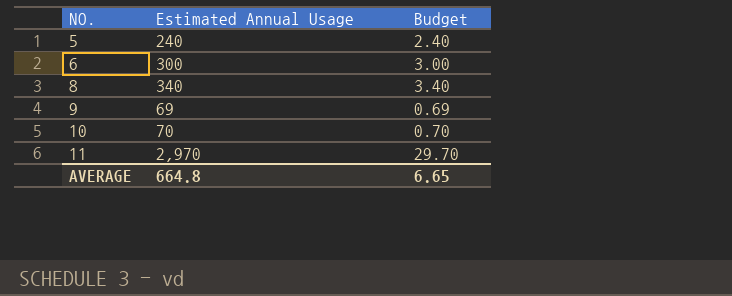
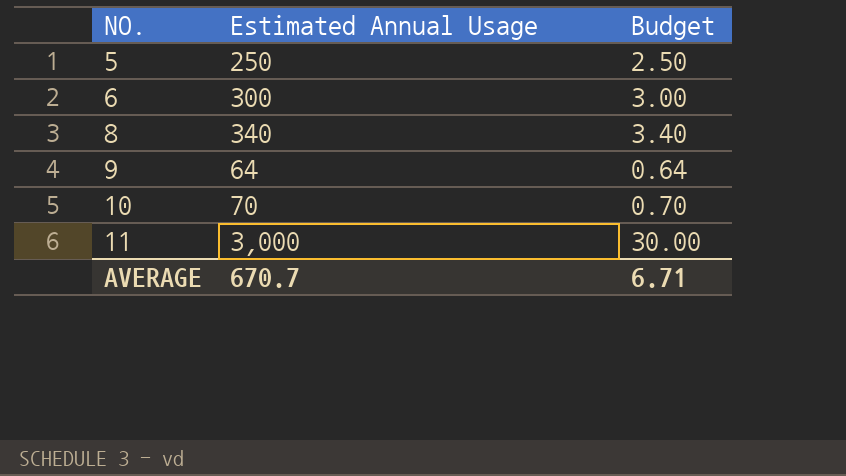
5 | Estimated Annual Usage: 240 -> 250
5 | Budget: 2.40 -> 2.50
9 | Estimated Annual Usage: 69 -> 64
9 | Budget: 0.69 -> 0.64
11 | Estimated Annual Usage: 2,970 -> 3,000
11 | Budget: 29.70 -> 30.00
AVERAGE | Estimated Annual Usage: 664.8 -> 670.7
AVERAGE | Budget: 6.65 -> 6.71

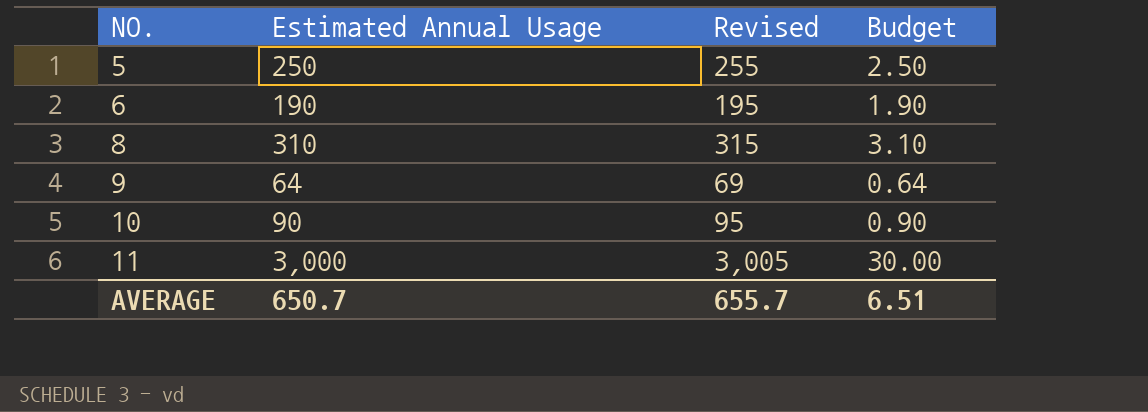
column Revised | formula: none -> [Estimated Annual Usage] + 5
6 | Estimated Annual Usage: 300 -> 190
6 | Budget: 3.00 -> 1.90
8 | Estimated Annual Usage: 340 -> 310
8 | Budget: 3.40 -> 3.10
10 | Estimated Annual Usage: 70 -> 90
10 | Budget: 0.70 -> 0.90
AVERAGE | Estimated Annual Usage: 670.7 -> 650.7
AVERAGE | Budget: 6.71 -> 6.51

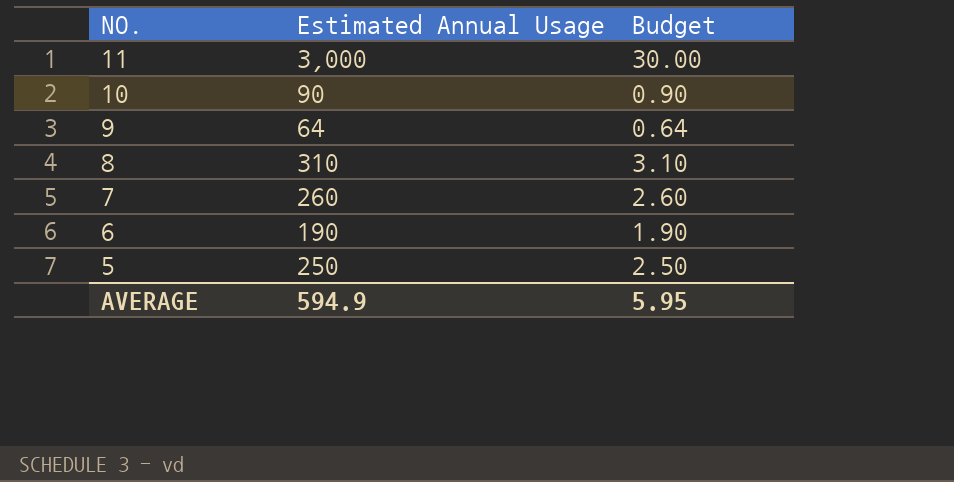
row order: NO. ascending -> NO. descending
column Revised | formula: [Estimated Annual Usage] + 5 -> none
row 7: none -> 260 | 2.60
AVERAGE | Estimated Annual Usage: 650.7 -> 594.9
AVERAGE | Budget: 6.51 -> 5.95

